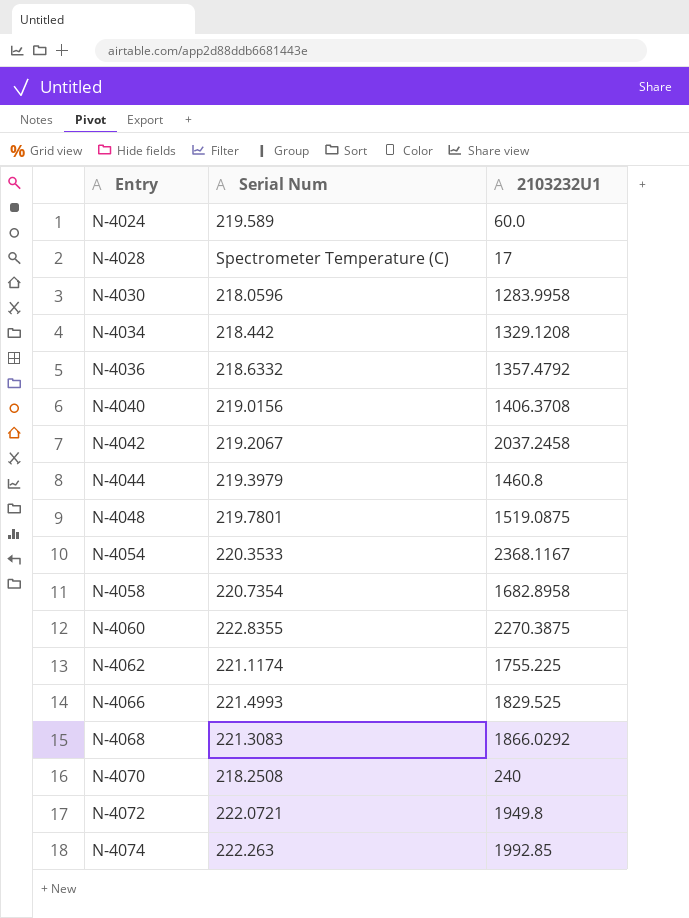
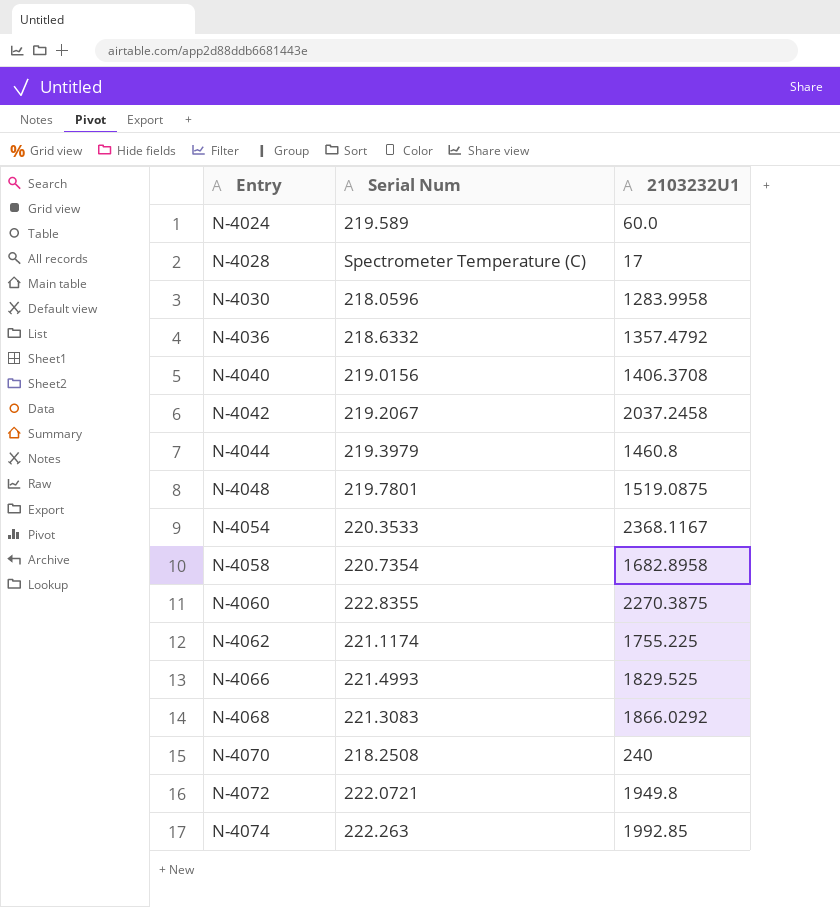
row N-4034: 218.442 | 1329.1208 -> none

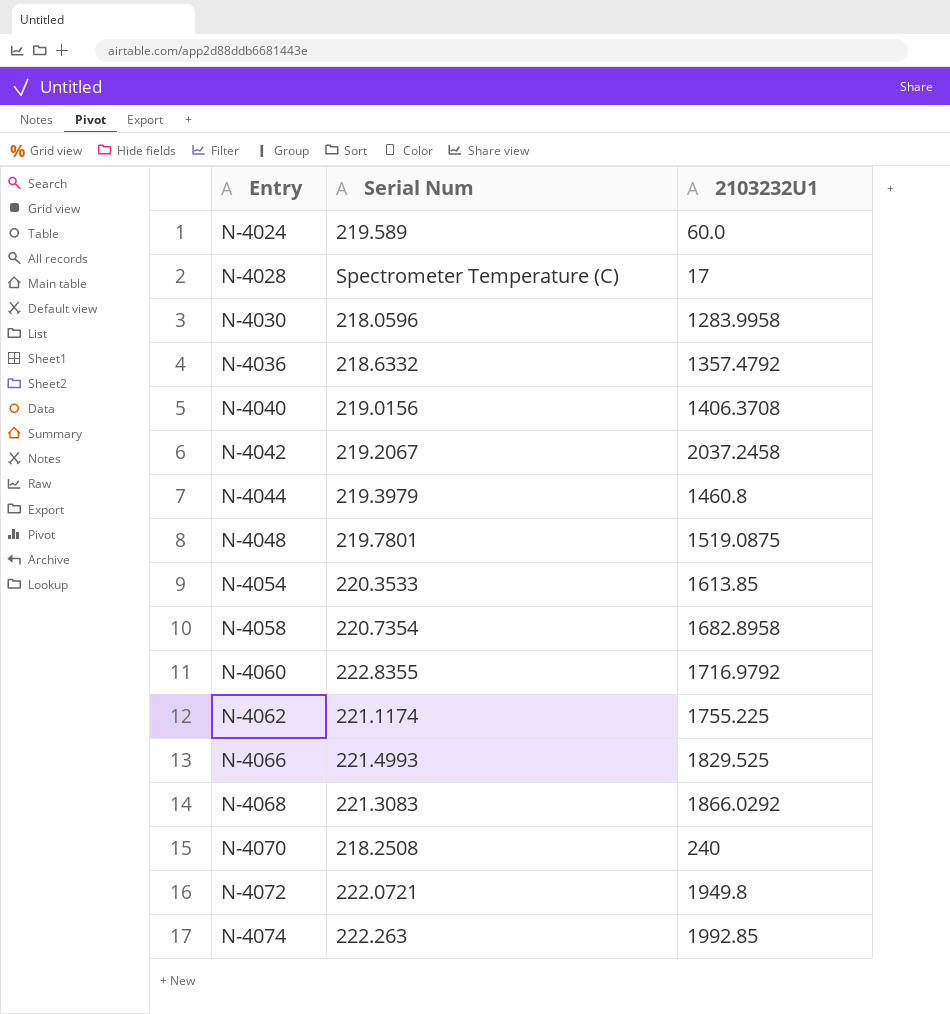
N-4054 | 2103232U1: 2368.1167 -> 1613.85
N-4060 | 2103232U1: 2270.3875 -> 1716.9792

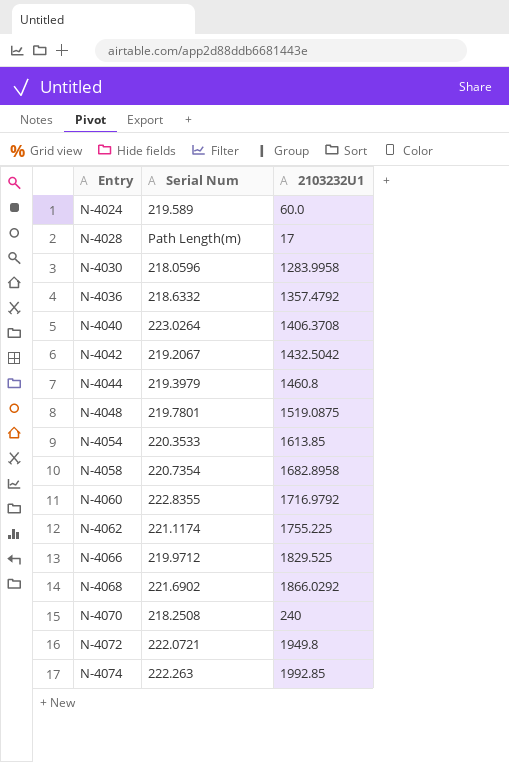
N-4028 | Serial Num: Spectrometer Temperature (C) -> Path Length(m)
N-4040 | Serial Num: 219.0156 -> 223.0264
N-4042 | 2103232U1: 2037.2458 -> 1432.5042
N-4066 | Serial Num: 221.4993 -> 219.9712
N-4068 | Serial Num: 221.3083 -> 221.6902

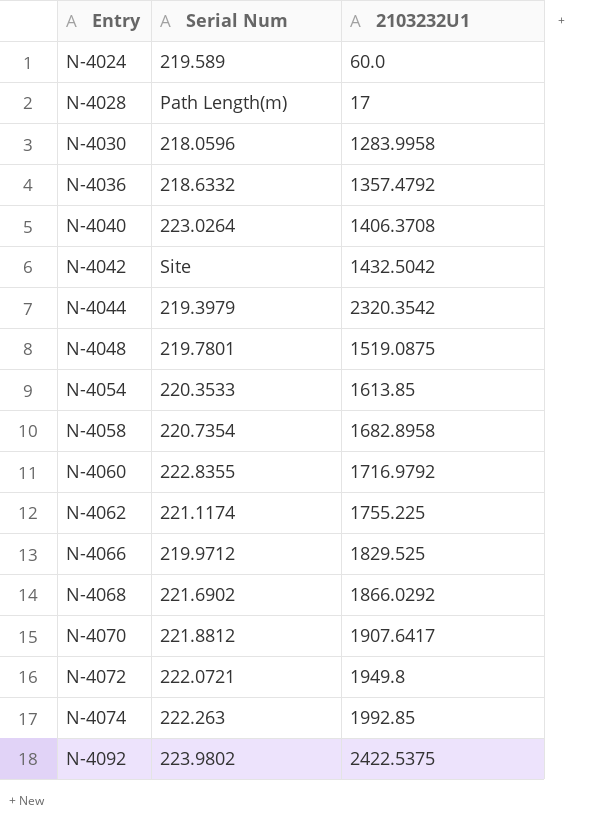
N-4042 | Serial Num: 219.2067 -> Site
N-4044 | 2103232U1: 1460.8 -> 2320.3542
N-4070 | Serial Num: 218.2508 -> 221.8812
N-4070 | 2103232U1: 240 -> 1907.6417
row N-4092: none -> 223.9802 | 2422.5375

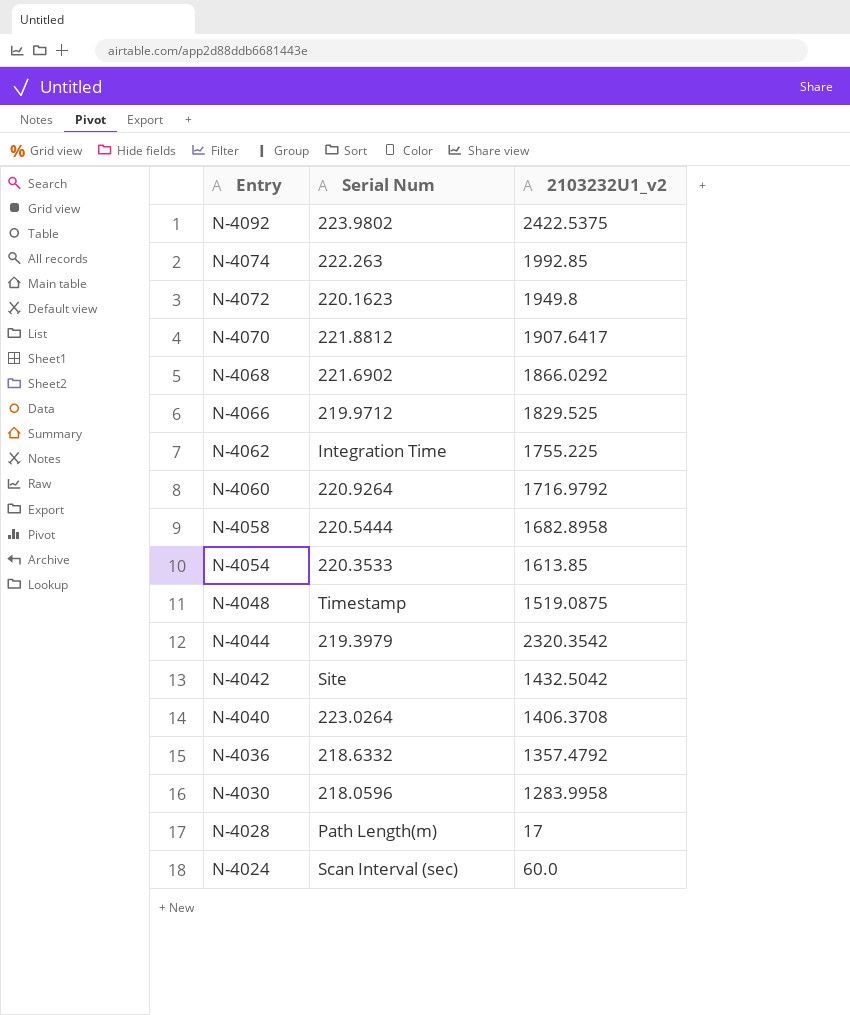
row order: Entry ascending -> Entry descending
column name: 2103232U1 -> 2103232U1_v2
N-4072 | Serial Num: 222.0721 -> 220.1623
N-4062 | Serial Num: 221.1174 -> Integration Time
N-4060 | Serial Num: 222.8355 -> 220.9264
N-4058 | Serial Num: 220.7354 -> 220.5444
N-4048 | Serial Num: 219.7801 -> Timestamp
N-4024 | Serial Num: 219.589 -> Scan Interval (sec)

